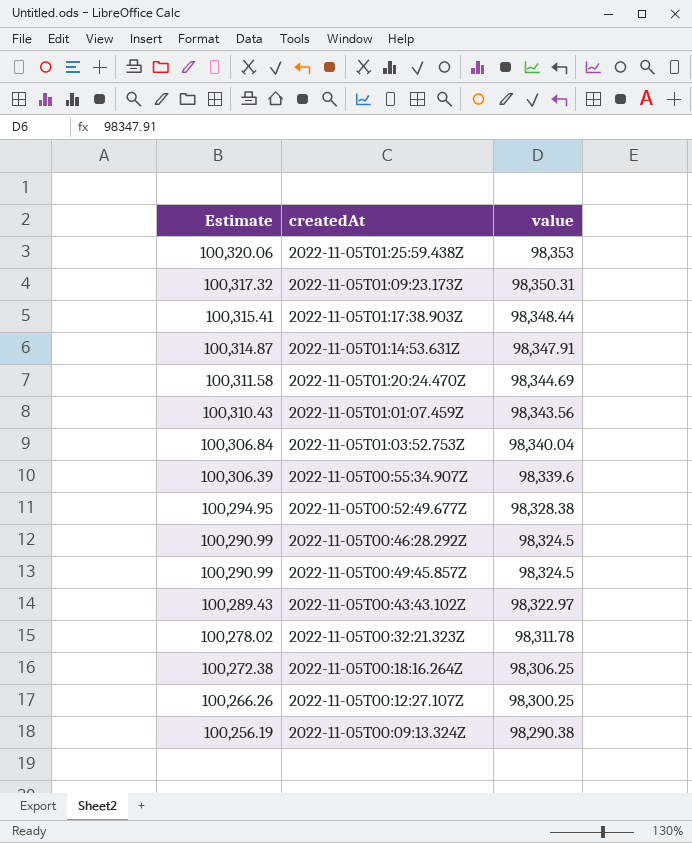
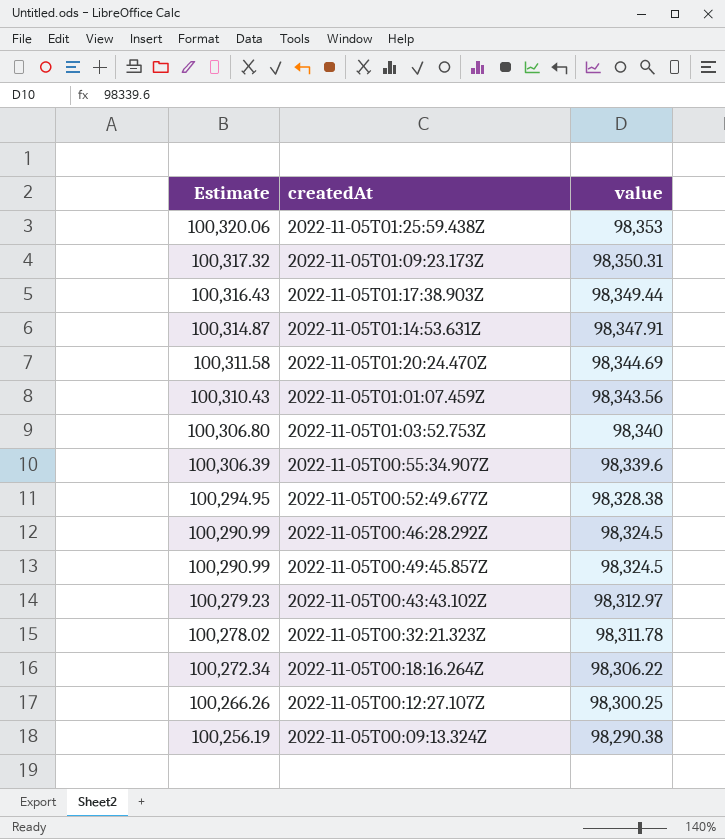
2022-11-05T01:17:38.903Z | Estimate: 100,315.41 -> 100,316.43
2022-11-05T01:17:38.903Z | value: 98,348.44 -> 98,349.44
2022-11-05T01:03:52.753Z | Estimate: 100,306.84 -> 100,306.80
2022-11-05T01:03:52.753Z | value: 98,340.04 -> 98,340
2022-11-05T00:43:43.102Z | Estimate: 100,289.43 -> 100,279.23
2022-11-05T00:43:43.102Z | value: 98,322.97 -> 98,312.97
2022-11-05T00:18:16.264Z | Estimate: 100,272.38 -> 100,272.34
2022-11-05T00:18:16.264Z | value: 98,306.25 -> 98,306.22

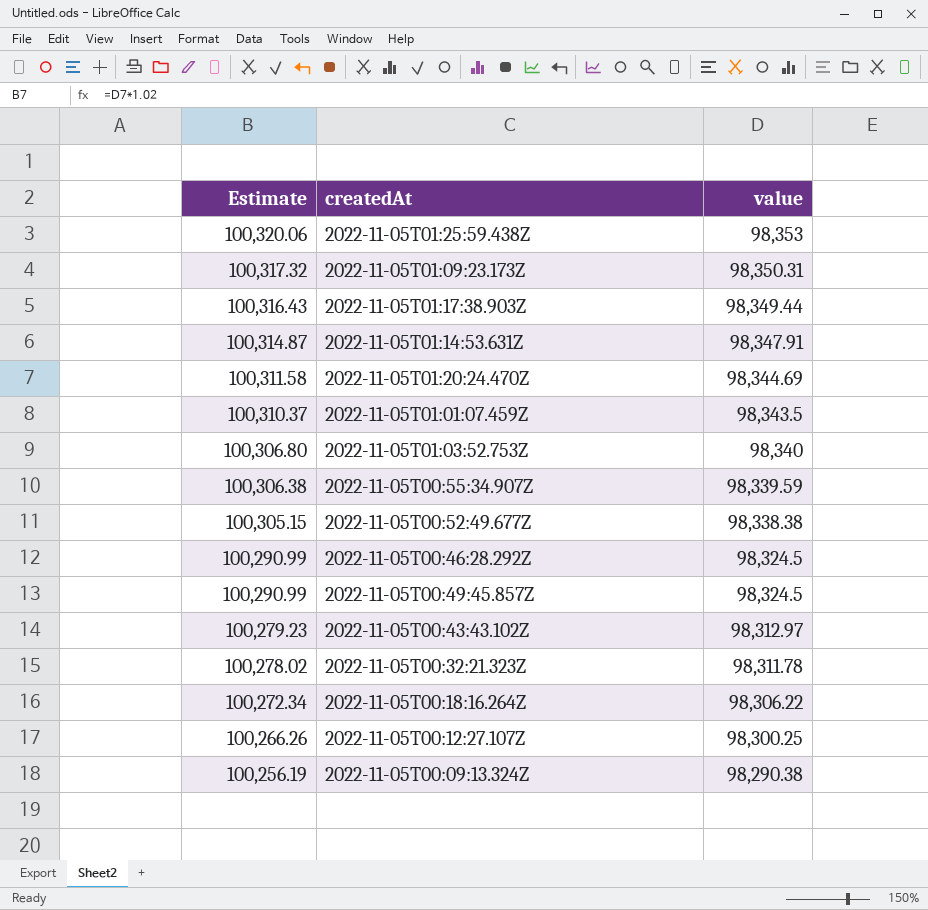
2022-11-05T01:01:07.459Z | Estimate: 100,310.43 -> 100,310.37
2022-11-05T01:01:07.459Z | value: 98,343.56 -> 98,343.5
2022-11-05T00:55:34.907Z | Estimate: 100,306.39 -> 100,306.38
2022-11-05T00:55:34.907Z | value: 98,339.6 -> 98,339.59
2022-11-05T00:52:49.677Z | Estimate: 100,294.95 -> 100,305.15
2022-11-05T00:52:49.677Z | value: 98,328.38 -> 98,338.38

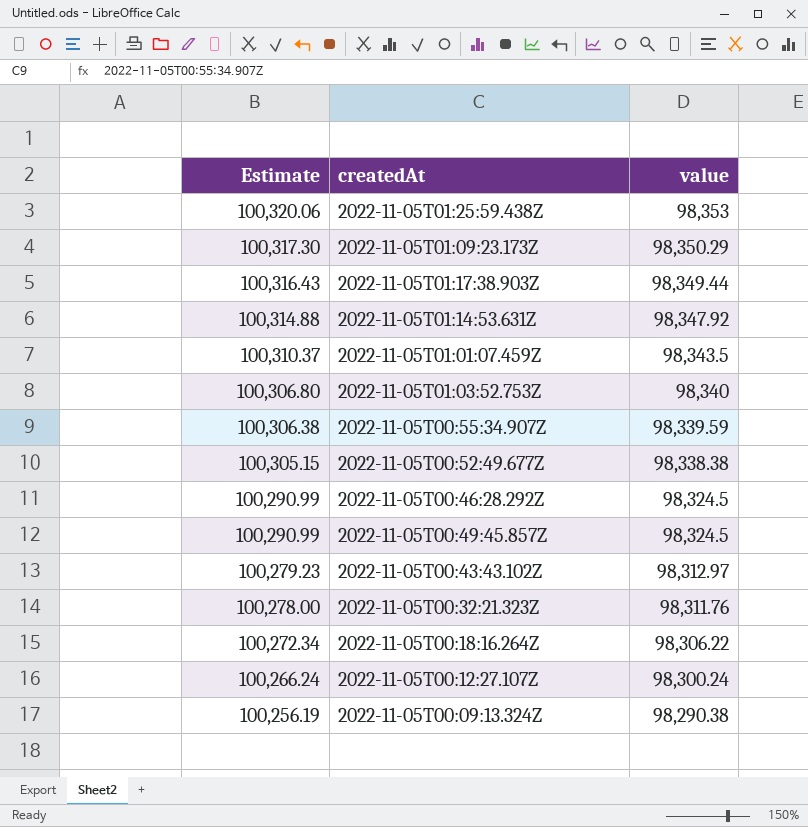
row 2022-11-05T01:20:24.470Z: 100,311.58 | 98,344.69 -> none
2022-11-05T01:09:23.173Z | Estimate: 100,317.32 -> 100,317.30
2022-11-05T01:09:23.173Z | value: 98,350.31 -> 98,350.29
2022-11-05T01:14:53.631Z | Estimate: 100,314.87 -> 100,314.88
2022-11-05T01:14:53.631Z | value: 98,347.91 -> 98,347.92
2022-11-05T00:32:21.323Z | Estimate: 100,278.02 -> 100,278.00
2022-11-05T00:32:21.323Z | value: 98,311.78 -> 98,311.76
2022-11-05T00:12:27.107Z | Estimate: 100,266.26 -> 100,266.24
2022-11-05T00:12:27.107Z | value: 98,300.25 -> 98,300.24

